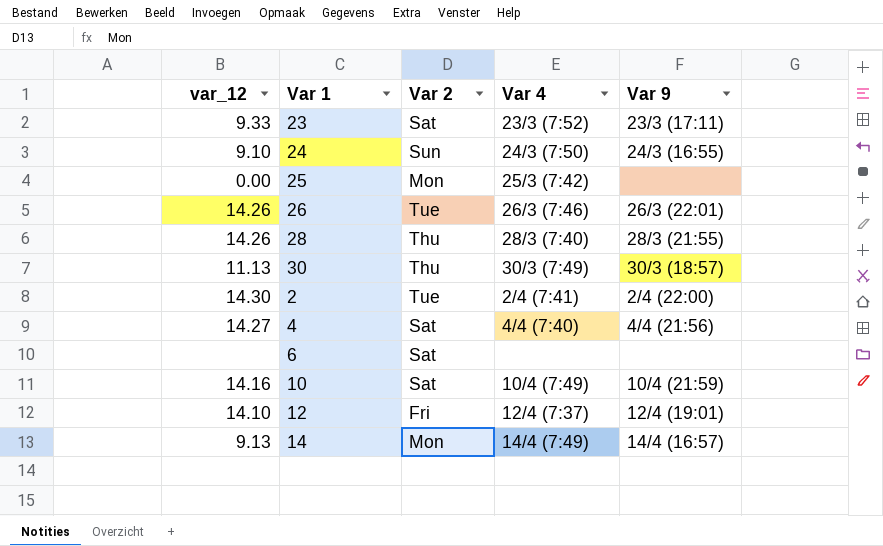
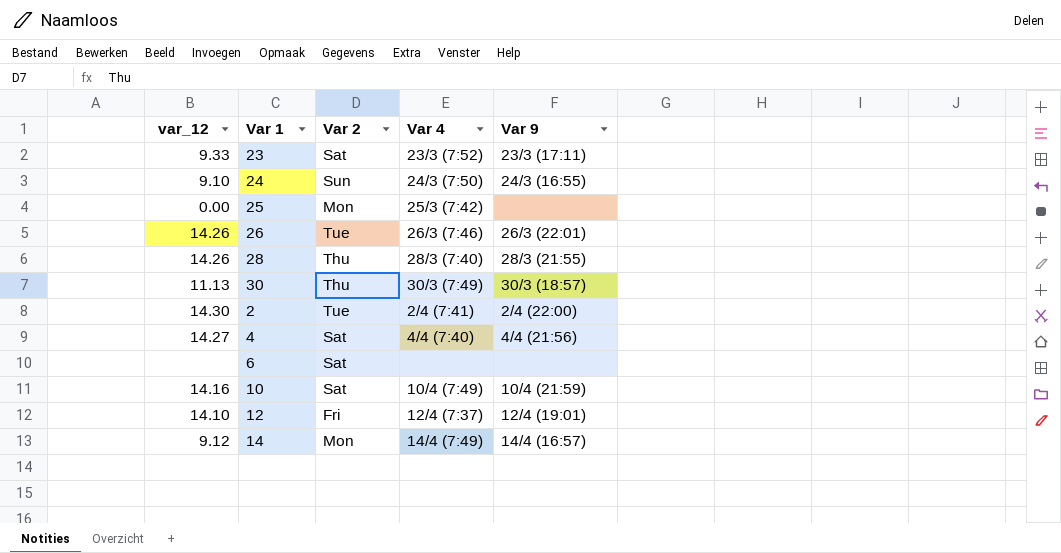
14 | var_12: 9.13 -> 9.12

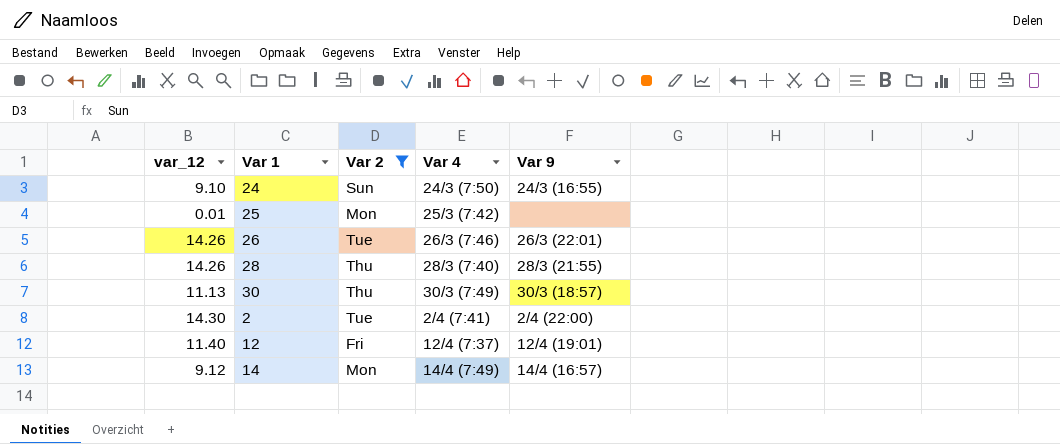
filter: none -> Var 2 != Sat
25 | var_12: 0.00 -> 0.01
12 | var_12: 14.10 -> 11.40

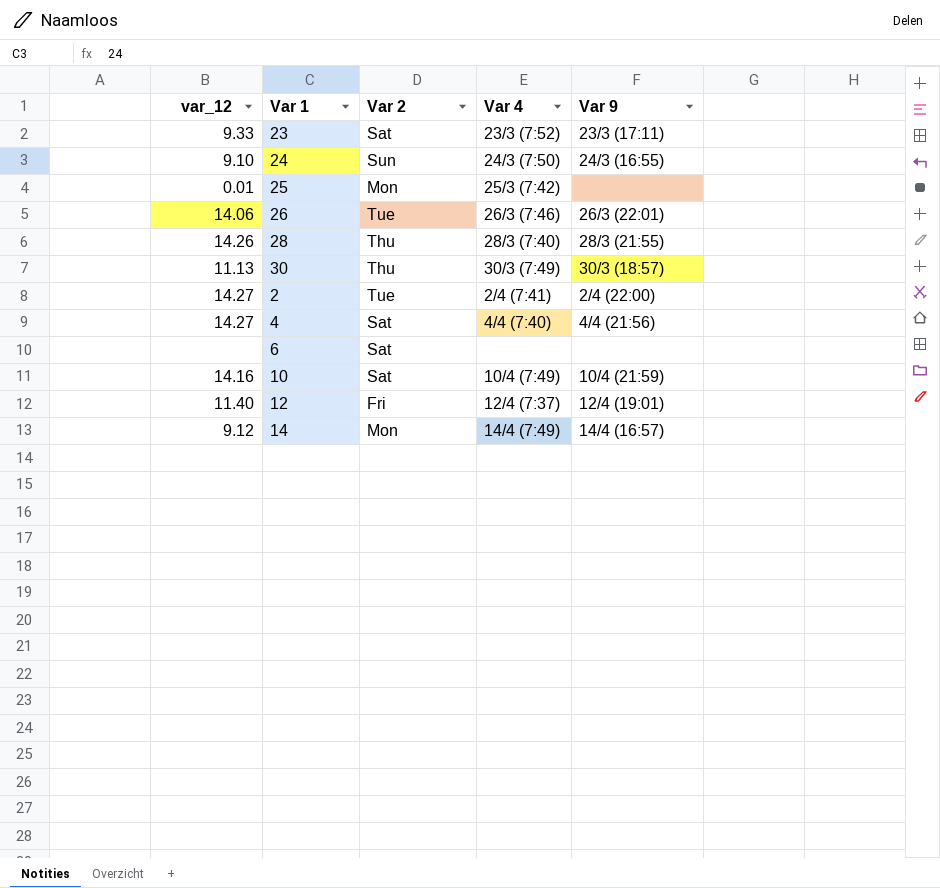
filter: Var 2 != Sat -> none
26 | var_12: 14.26 -> 14.06
2 | var_12: 14.30 -> 14.27

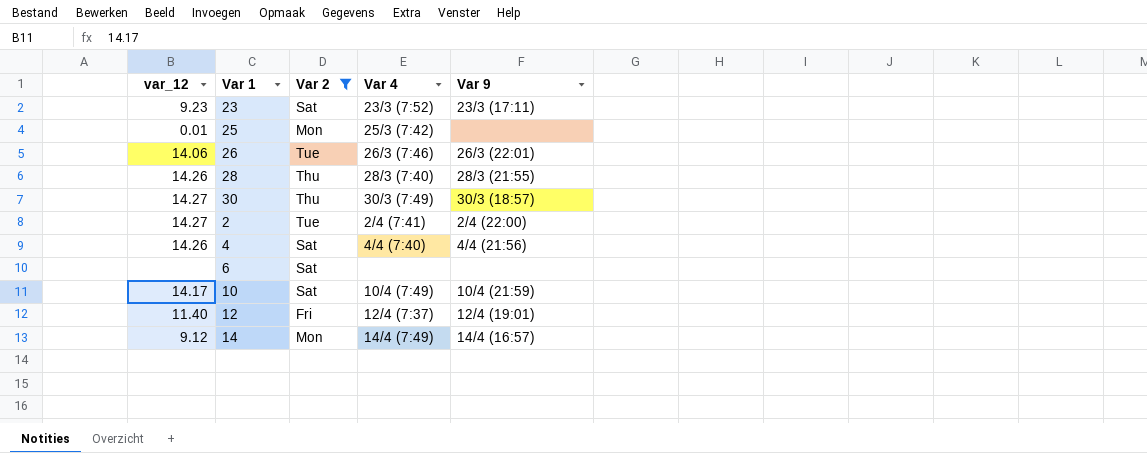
filter: none -> Var 2 != Sun
23 | var_12: 9.33 -> 9.23
30 | var_12: 11.13 -> 14.27
4 | var_12: 14.27 -> 14.26
10 | var_12: 14.16 -> 14.17

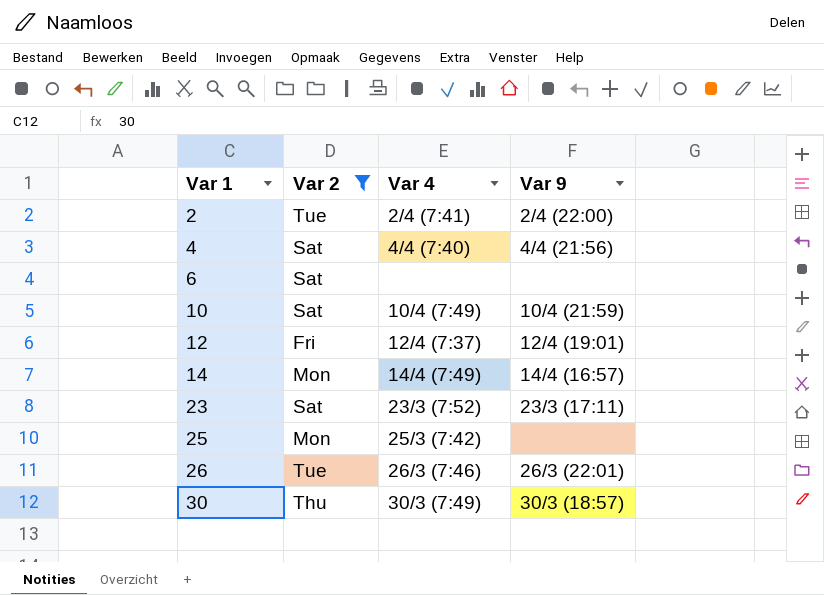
row order: none -> Var 1 ascending
column var_12 | position: 1 -> none
row 28: 14.26 | Thu | 28/3 (7:40) | 28/3 (21:55) -> none

